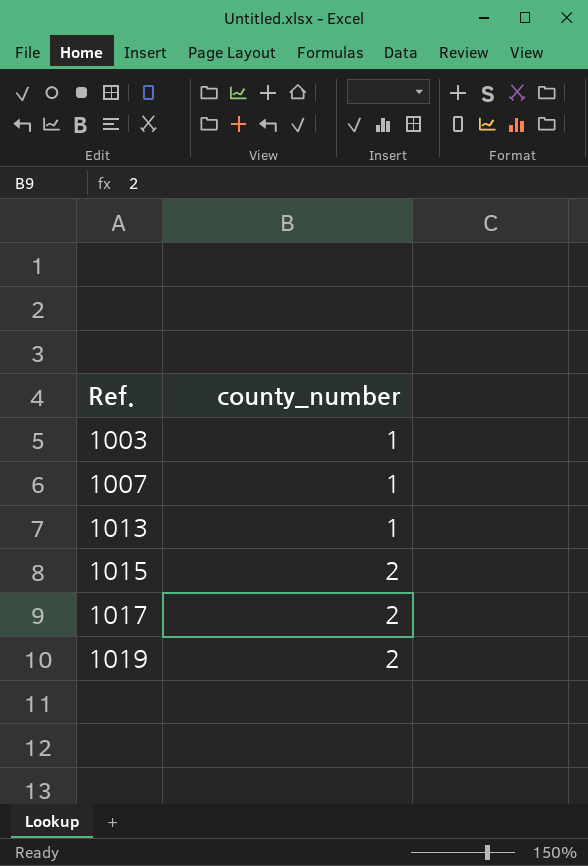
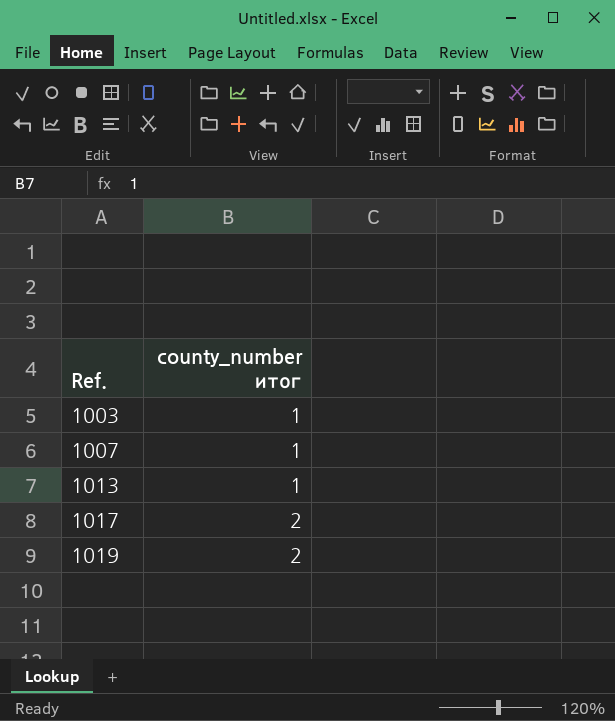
column name: county_number -> county_number итог
row 1015: 2 -> none

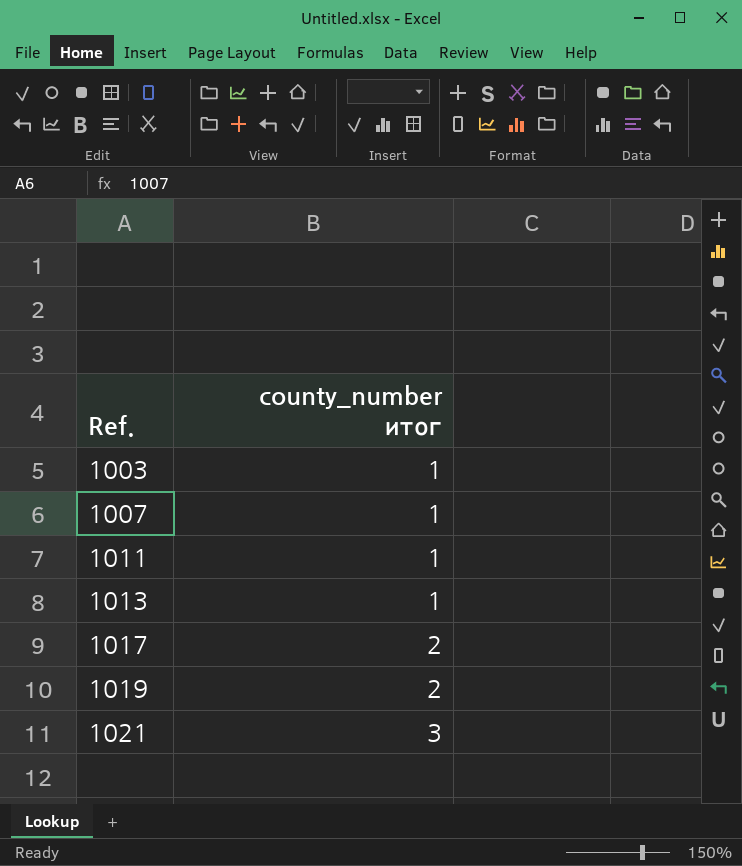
row 1011: none -> 1
row 1021: none -> 3

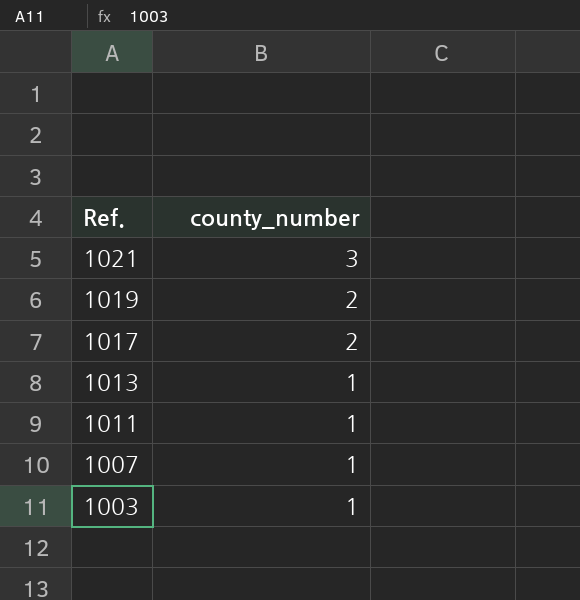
row order: Ref. ascending -> Ref. descending
column name: county_number итог -> county_number

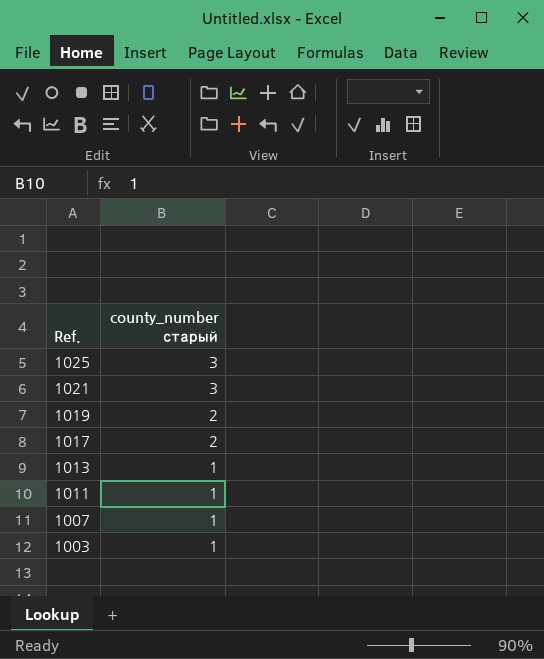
column name: county_number -> county_number старый
row 1025: none -> 3

